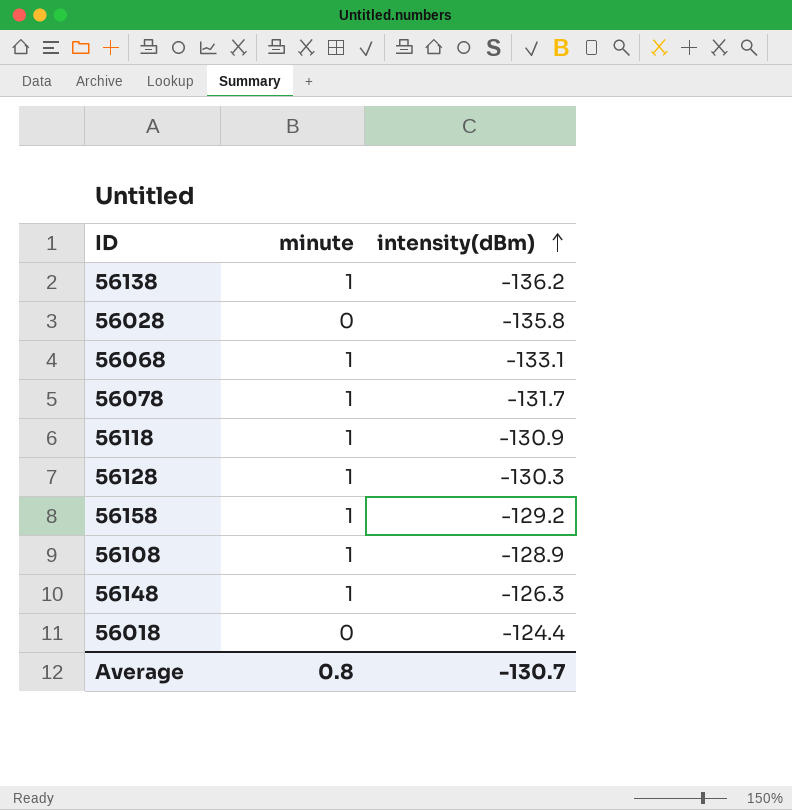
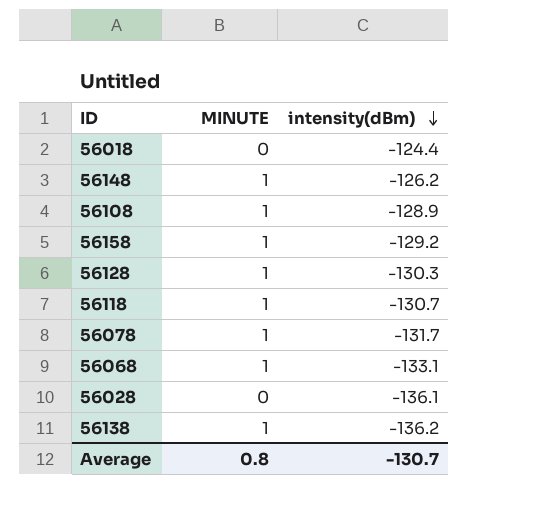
row order: intensity(dBm) ascending -> intensity(dBm) descending
column name: minute -> MINUTE
56148 | intensity(dBm): -126.3 -> -126.2
56118 | intensity(dBm): -130.9 -> -130.7
56028 | intensity(dBm): -135.8 -> -136.1

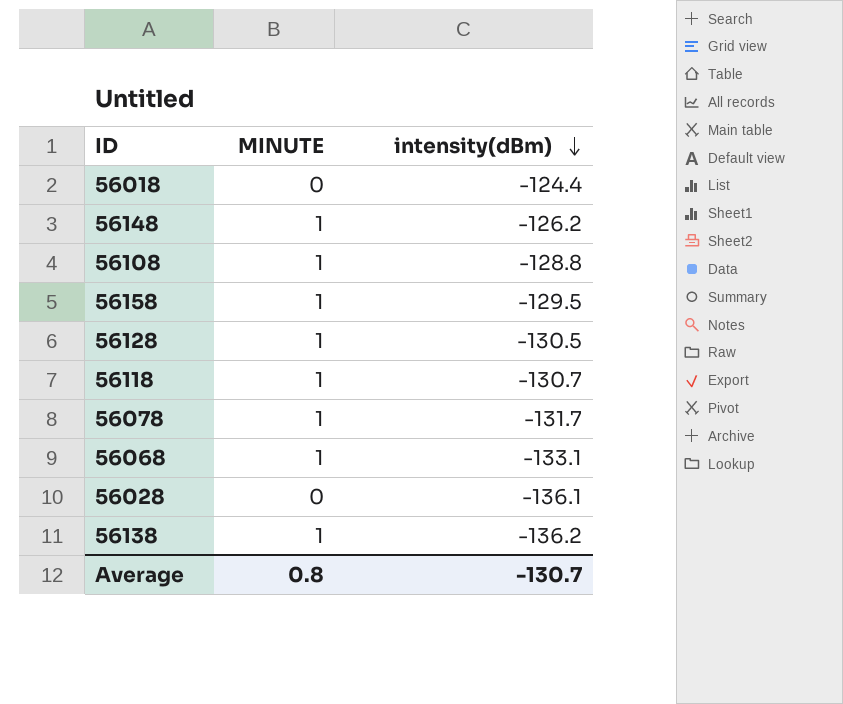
56108 | intensity(dBm): -128.9 -> -128.8
56158 | intensity(dBm): -129.2 -> -129.5
56128 | intensity(dBm): -130.3 -> -130.5

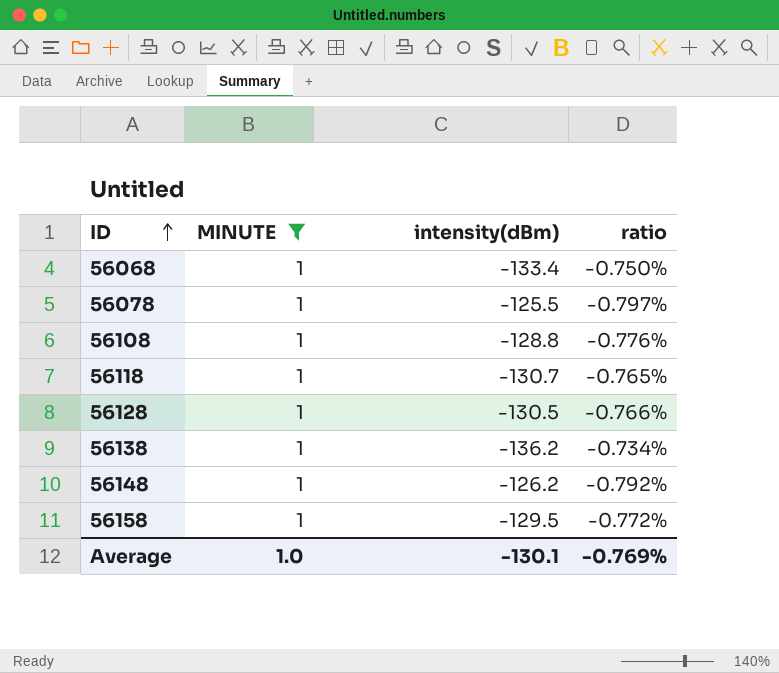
filter: none -> MINUTE = 1
row order: intensity(dBm) descending -> ID ascending
column ratio | formula: none -> [MINUTE] / [intensity(dBm)]
56068 | intensity(dBm): -133.1 -> -133.4
56078 | intensity(dBm): -131.7 -> -125.5
Average | MINUTE: 0.8 -> 1.0
Average | intensity(dBm): -130.7 -> -130.1

